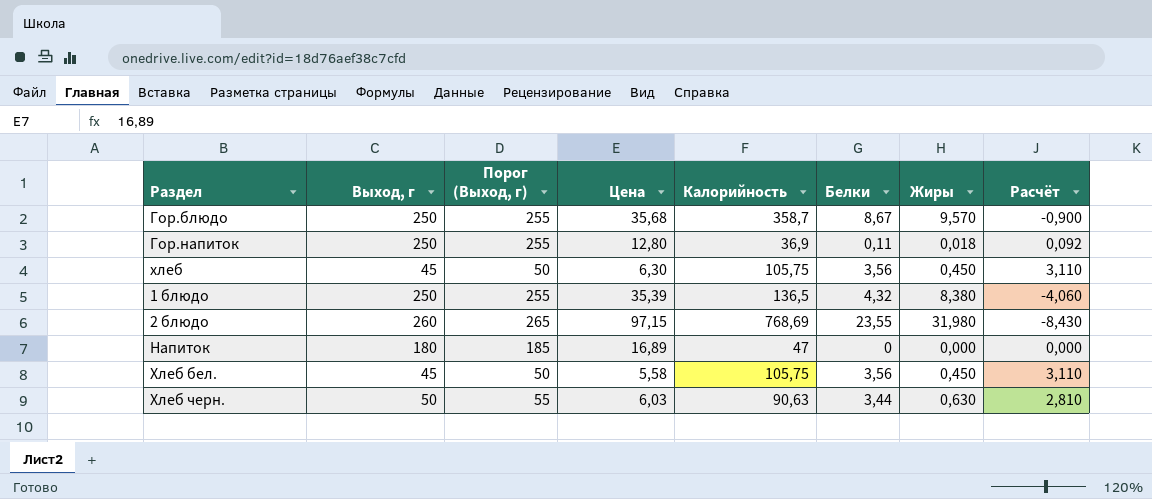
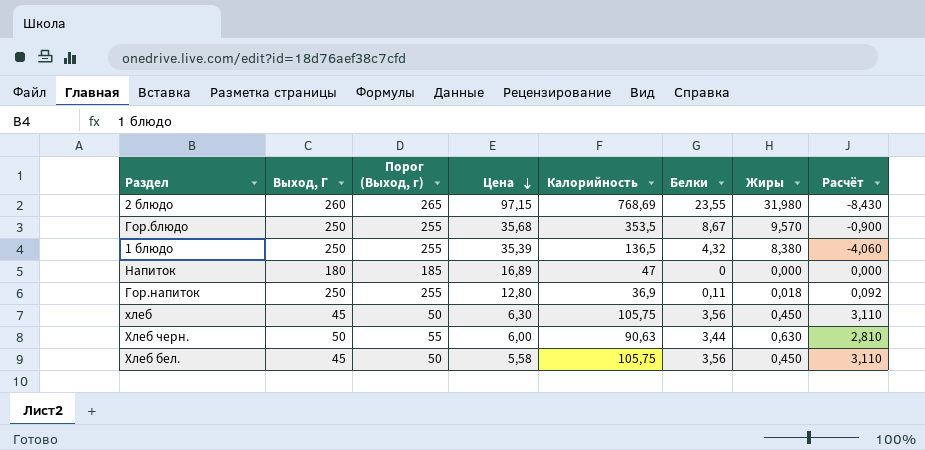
row order: none -> Цена descending
column name: Выход, г -> Выход, Г
Гор.блюдо | Калорийность: 358,7 -> 353,5
Хлеб черн. | Цена: 6,03 -> 6,00

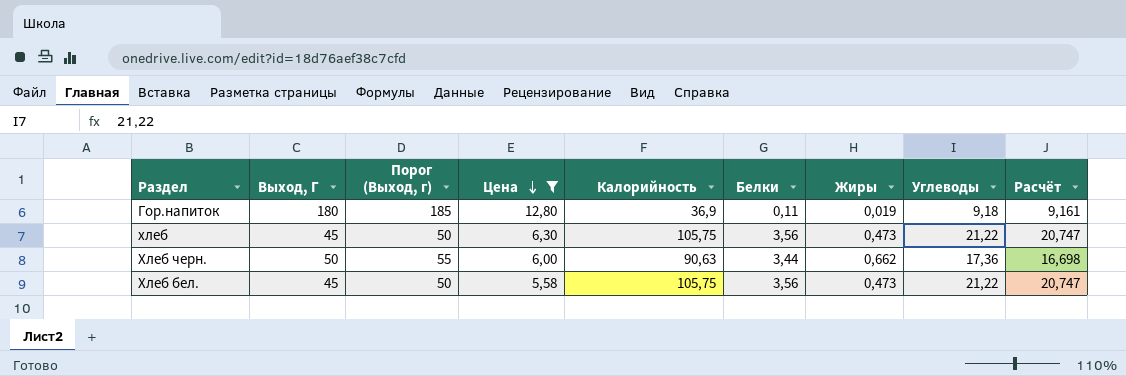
filter: none -> Цена <= 12,80
column Углеводы | position: none -> 8
column Расчёт | formula: [Белки] - [Жиры] -> [Углеводы] - [Жиры]
Гор.напиток | Выход, Г: 250 -> 180
Гор.напиток | Порог (Выход, г): 255 -> 185
Гор.напиток | Жиры: 0,018 -> 0,019
хлеб | Жиры: 0,450 -> 0,473
Хлеб черн. | Жиры: 0,630 -> 0,662
Хлеб бел. | Жиры: 0,450 -> 0,473

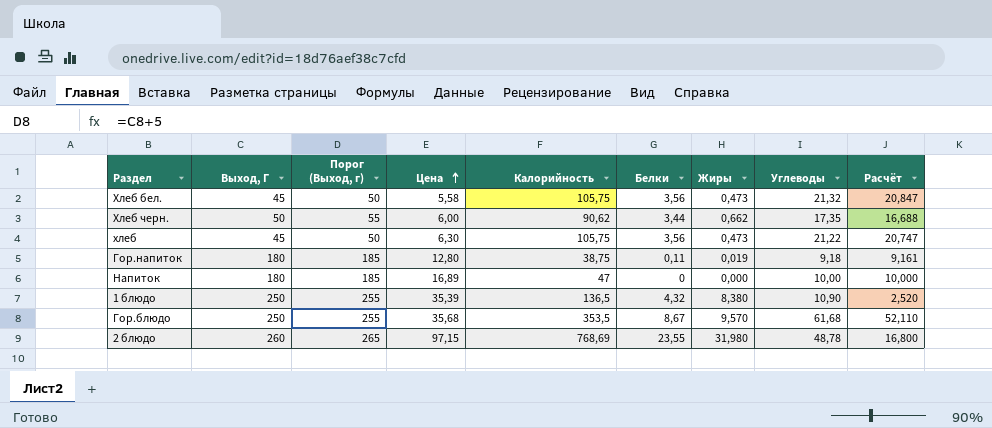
filter: Цена <= 12,80 -> none
row order: Цена descending -> Цена ascending
Хлеб бел. | Углеводы: 21,22 -> 21,32
Хлеб бел. | Расчёт: 20,747 -> 20,847
Хлеб черн. | Калорийность: 90,63 -> 90,62
Хлеб черн. | Углеводы: 17,36 -> 17,35
Хлеб черн. | Расчёт: 16,698 -> 16,688
Гор.напиток | Калорийность: 36,9 -> 38,75

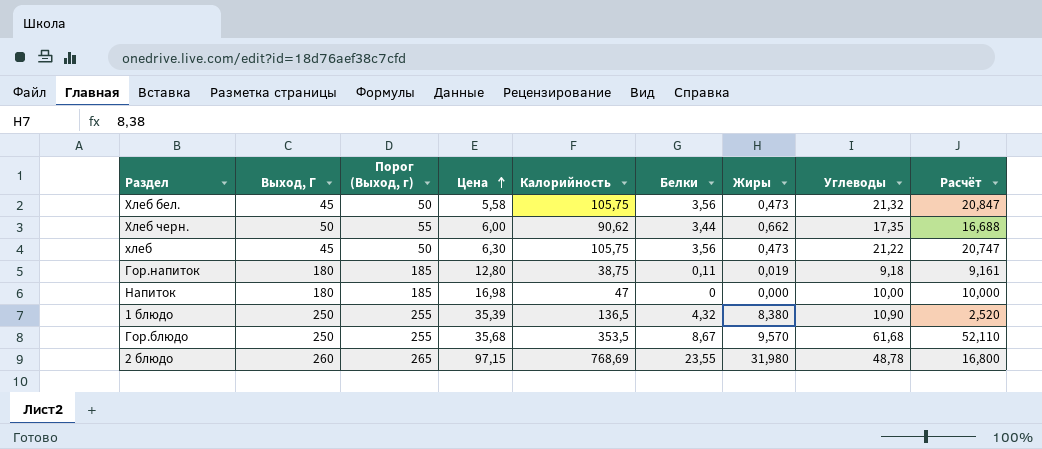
Напиток | Цена: 16,89 -> 16,98

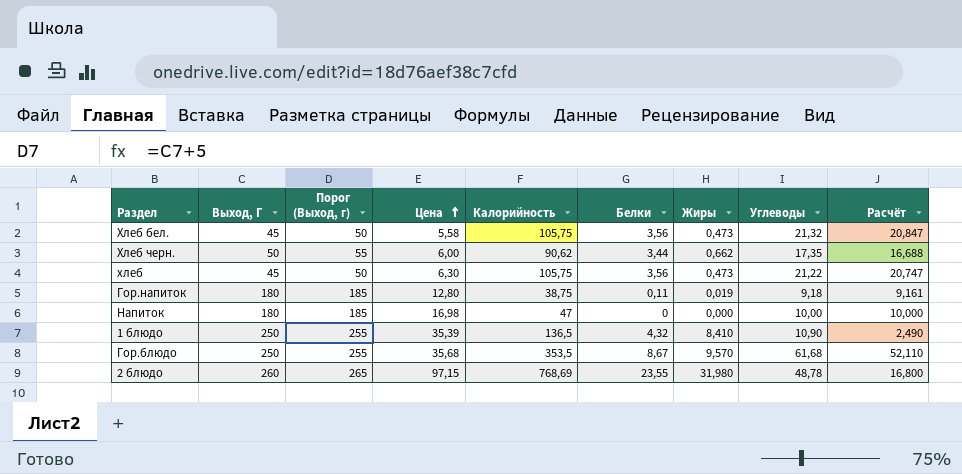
1 блюдо | Жиры: 8,380 -> 8,410
1 блюдо | Расчёт: 2,520 -> 2,490

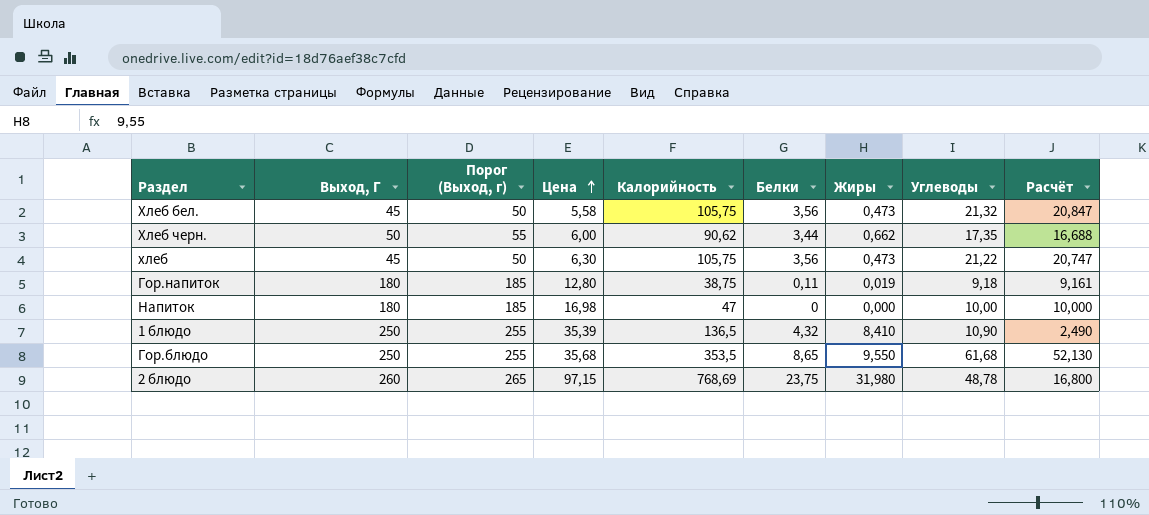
Гор.блюдо | Белки: 8,67 -> 8,65
Гор.блюдо | Жиры: 9,570 -> 9,550
Гор.блюдо | Расчёт: 52,110 -> 52,130
2 блюдо | Белки: 23,55 -> 23,75

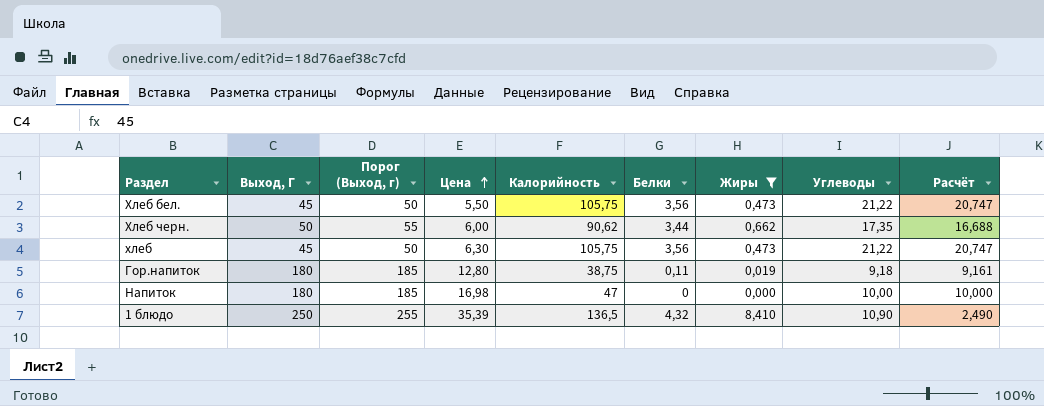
filter: none -> Жиры <= 8,410
Хлеб бел. | Цена: 5,58 -> 5,50
Хлеб бел. | Углеводы: 21,32 -> 21,22
Хлеб бел. | Расчёт: 20,847 -> 20,747

